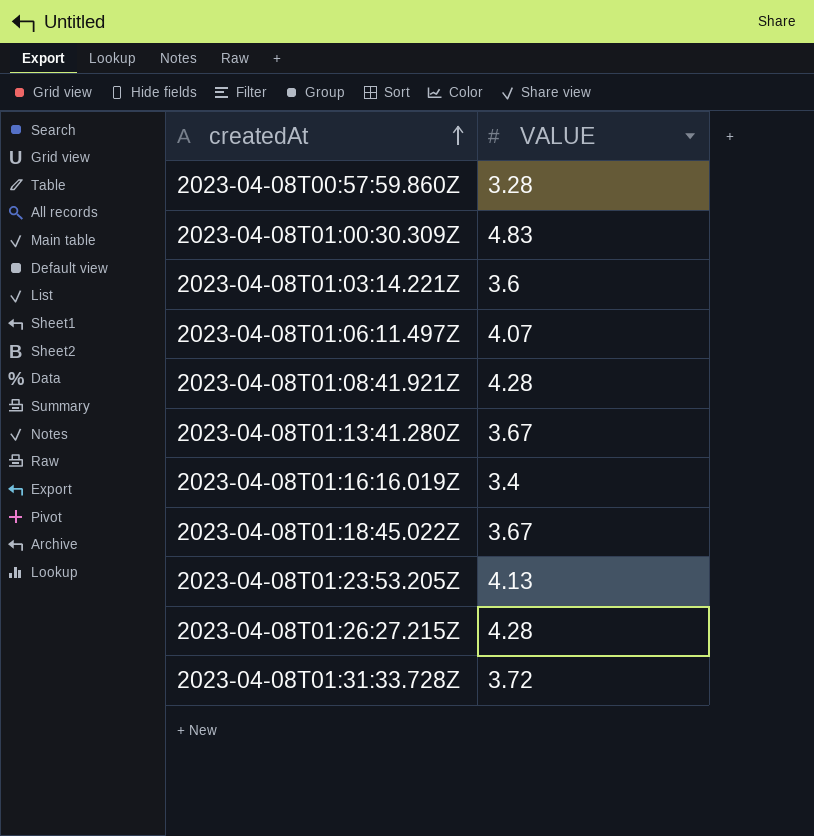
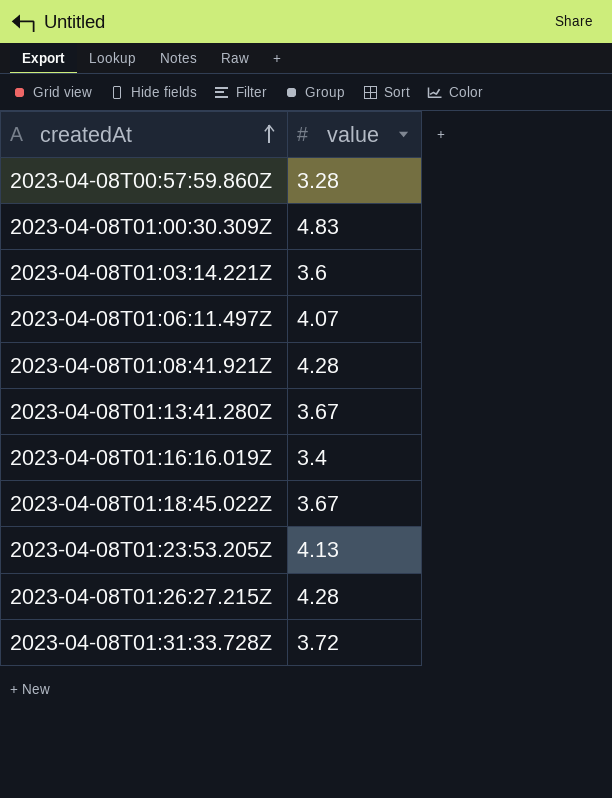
column name: VALUE -> value

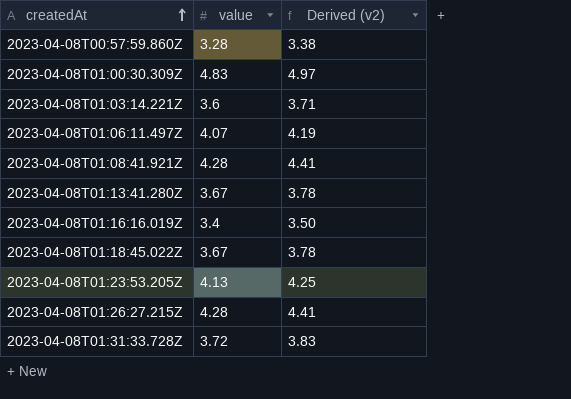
column Derived (v2) | formula: none -> [value] * 1.03

